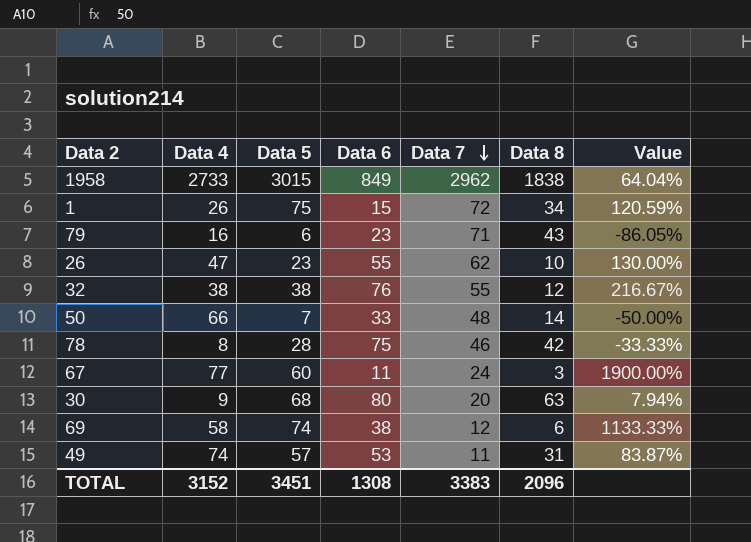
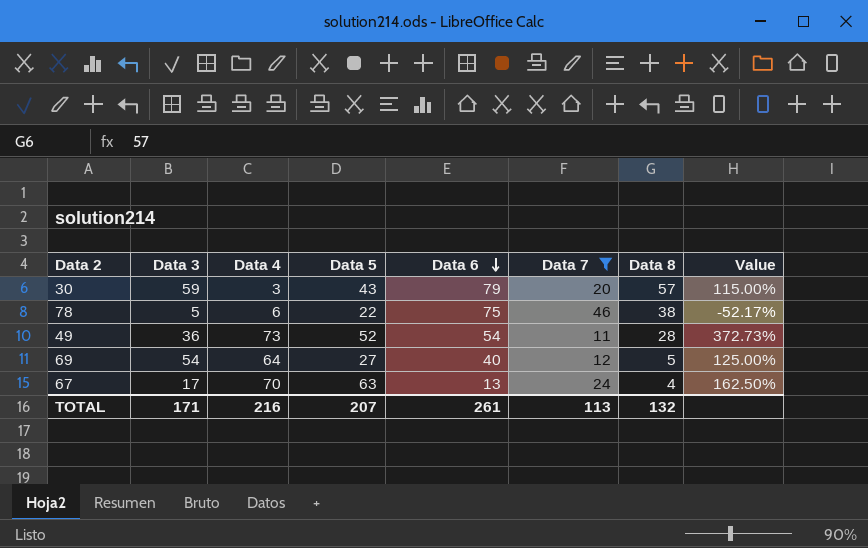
filter: none -> Data 7 <= 46
row order: Data 7 descending -> Data 6 descending
column Data 3 | position: none -> 2
column Value | formula: ([Data 5] - [Data 8]) / [Data 8] -> ([Data 5] - [Data 7]) / [Data 7]
30 | Data 4: 9 -> 3
30 | Data 5: 68 -> 43
30 | Data 6: 80 -> 79
30 | Data 8: 63 -> 57
78 | Data 4: 8 -> 6
78 | Data 5: 28 -> 22
78 | Data 8: 42 -> 38
49 | Data 4: 74 -> 73
49 | Data 5: 57 -> 52
49 | Data 6: 53 -> 54
49 | Data 8: 31 -> 28
69 | Data 4: 58 -> 64
69 | Data 5: 74 -> 27
69 | Data 6: 38 -> 40
69 | Data 8: 6 -> 5
67 | Data 4: 77 -> 70
67 | Data 5: 60 -> 63
67 | Data 6: 11 -> 13
67 | Data 8: 3 -> 4
TOTAL | Data 4: 3152 -> 216
TOTAL | Data 5: 3451 -> 207
TOTAL | Data 6: 1308 -> 261
TOTAL | Data 7: 3383 -> 113
TOTAL | Data 8: 2096 -> 132

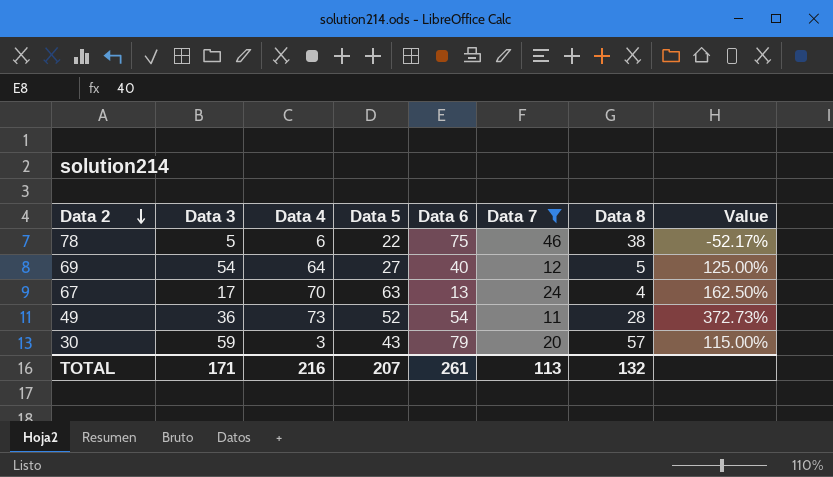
row order: Data 6 descending -> Data 2 descending

